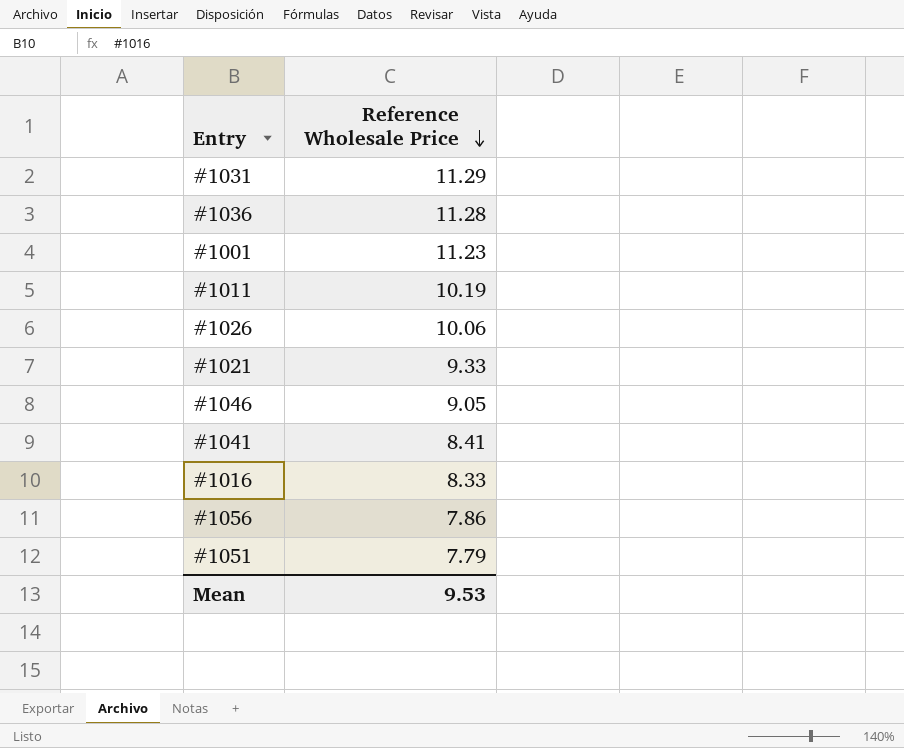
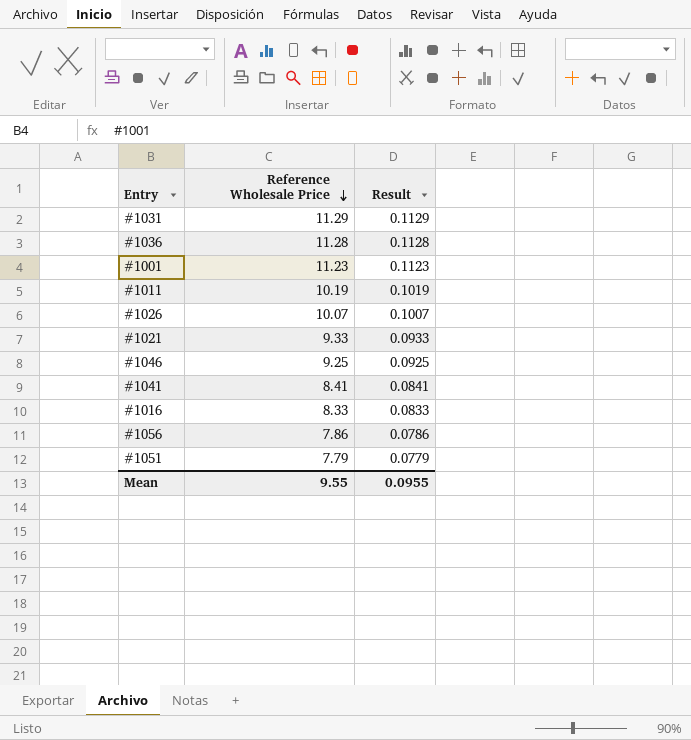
column Result | formula: none -> [Reference Wholesale Price] * 0.01
#1026 | Reference Wholesale Price: 10.06 -> 10.07
#1046 | Reference Wholesale Price: 9.05 -> 9.25
Mean | Reference Wholesale Price: 9.53 -> 9.55

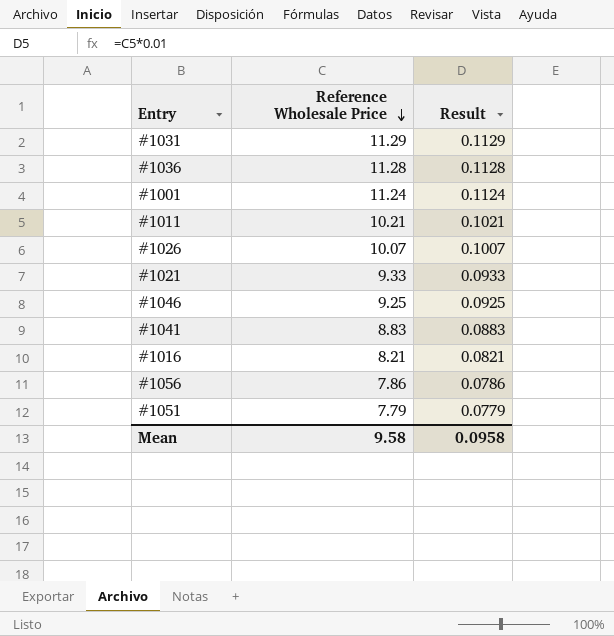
#1001 | Reference Wholesale Price: 11.23 -> 11.24
#1001 | Result: 0.1123 -> 0.1124
#1011 | Reference Wholesale Price: 10.19 -> 10.21
#1011 | Result: 0.1019 -> 0.1021
#1041 | Reference Wholesale Price: 8.41 -> 8.83
#1041 | Result: 0.0841 -> 0.0883
#1016 | Reference Wholesale Price: 8.33 -> 8.21
#1016 | Result: 0.0833 -> 0.0821
Mean | Reference Wholesale Price: 9.55 -> 9.58
Mean | Result: 0.0955 -> 0.0958

